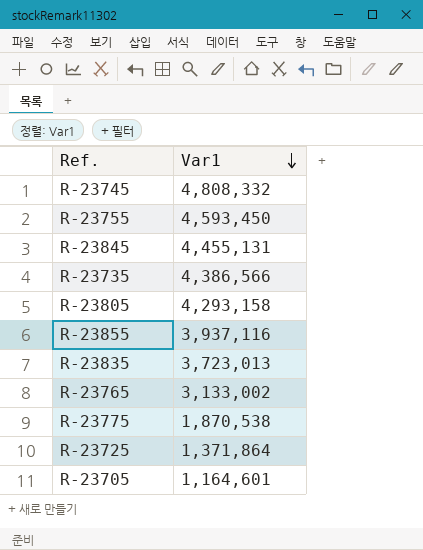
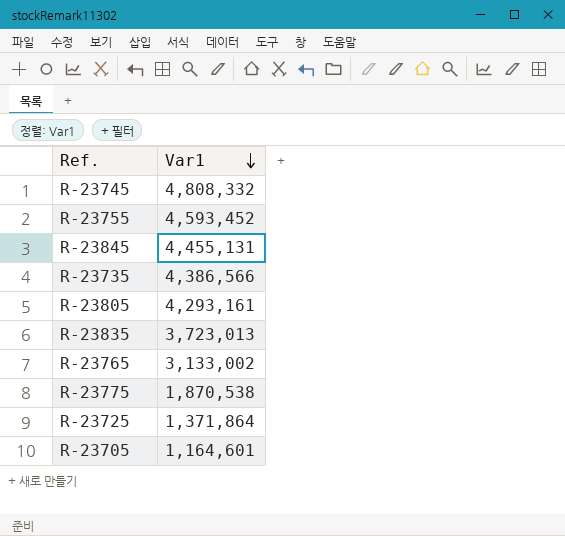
row R-23855: 3,937,116 -> none
R-23755 | Var1: 4,593,450 -> 4,593,452
R-23805 | Var1: 4,293,158 -> 4,293,161

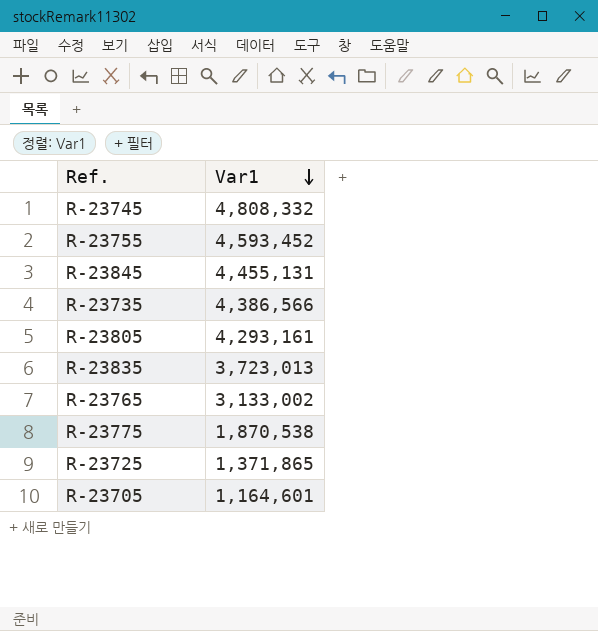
R-23725 | Var1: 1,371,864 -> 1,371,865

